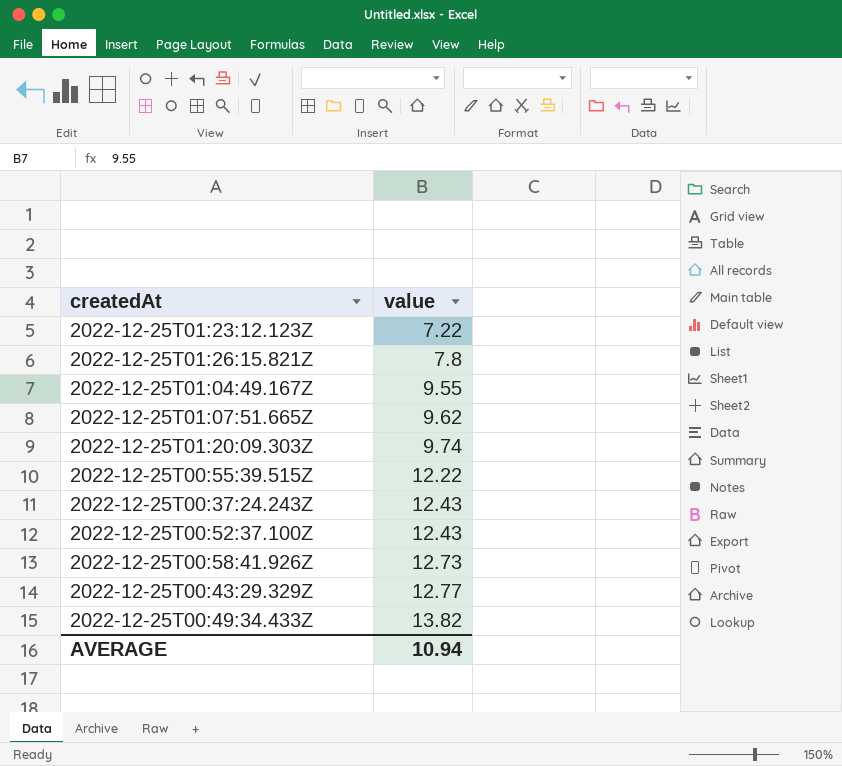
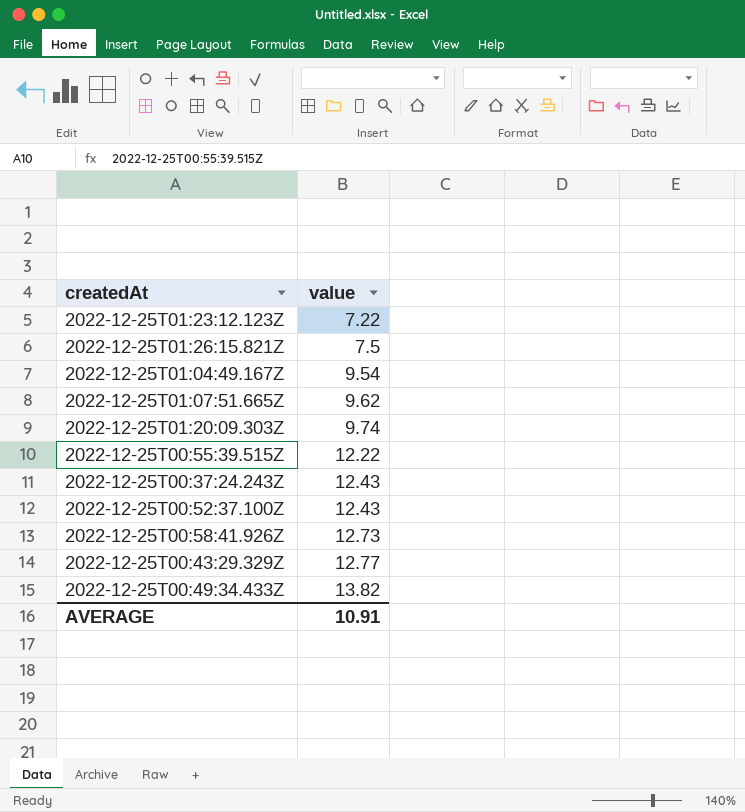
2022-12-25T01:26:15.821Z | value: 7.8 -> 7.5
2022-12-25T01:04:49.167Z | value: 9.55 -> 9.54
AVERAGE | value: 10.94 -> 10.91

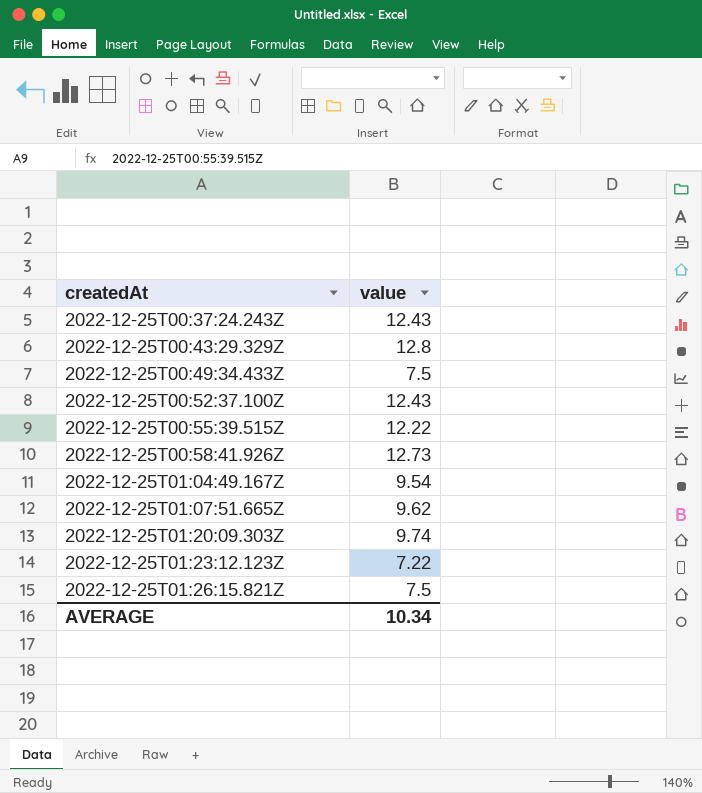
row order: value ascending -> createdAt ascending
2022-12-25T00:43:29.329Z | value: 12.77 -> 12.8
2022-12-25T00:49:34.433Z | value: 13.82 -> 7.5
AVERAGE | value: 10.91 -> 10.34

